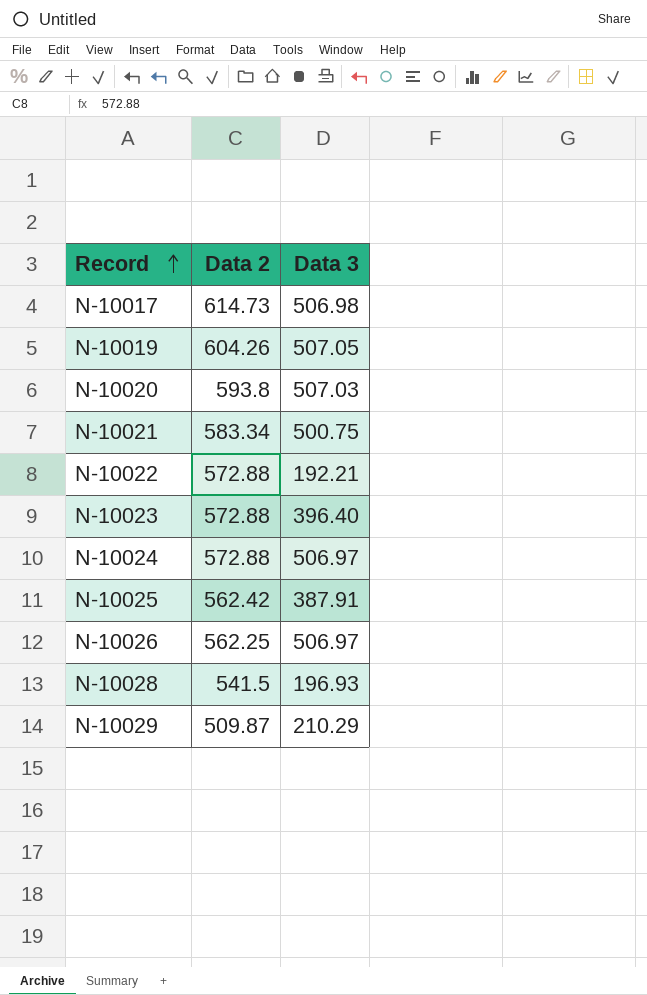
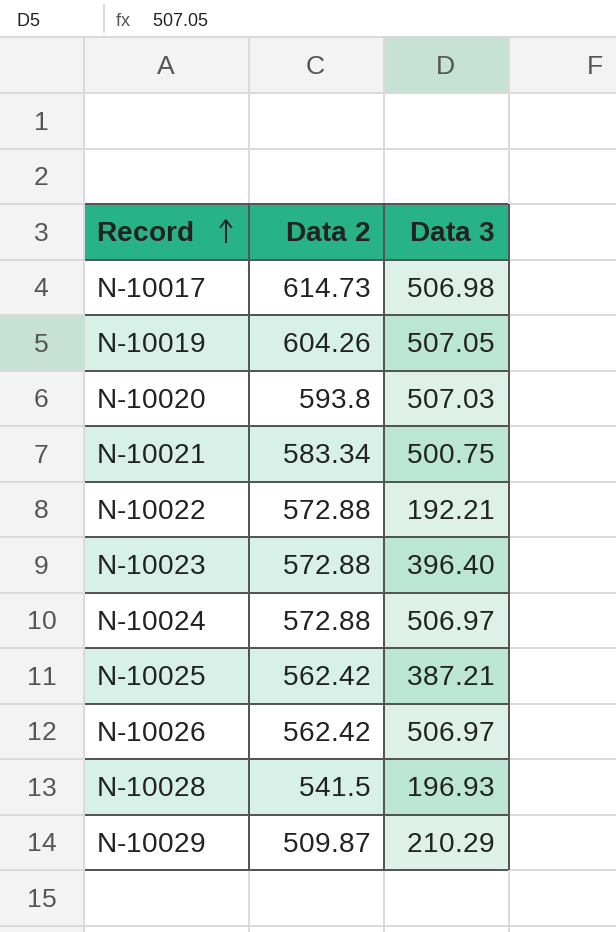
N-10025 | Data 3: 387.91 -> 387.21
N-10026 | Data 2: 562.25 -> 562.42

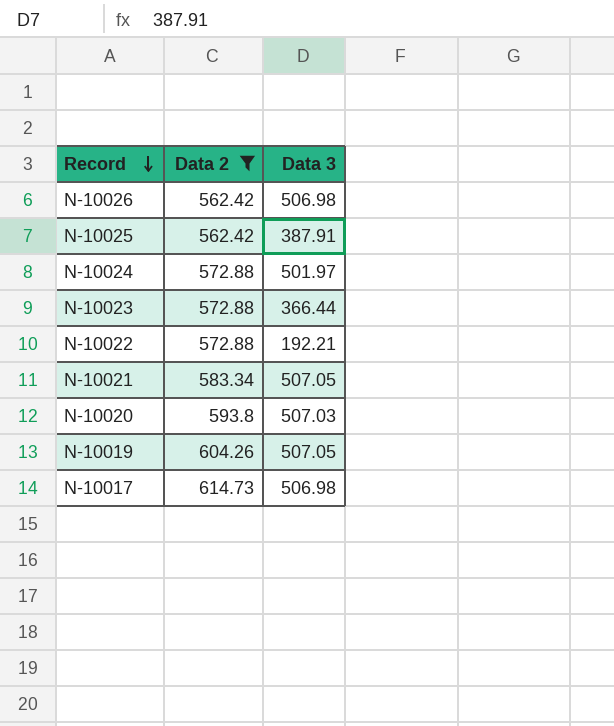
filter: none -> Data 2 >= 562.42
row order: Record ascending -> Record descending
N-10026 | Data 3: 506.97 -> 506.98
N-10025 | Data 3: 387.21 -> 387.91
N-10024 | Data 3: 506.97 -> 501.97
N-10023 | Data 3: 396.40 -> 366.44
N-10021 | Data 3: 500.75 -> 507.05

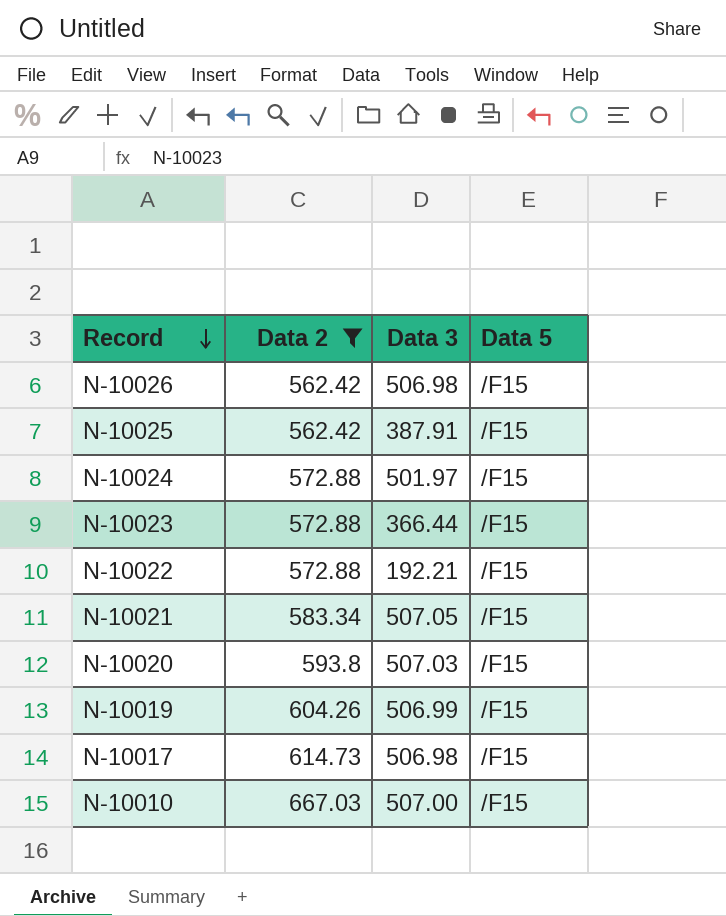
column Data 5 | position: none -> 4
N-10019 | Data 3: 507.05 -> 506.99
row N-10010: none -> 667.03 | 507.00 | /F15

